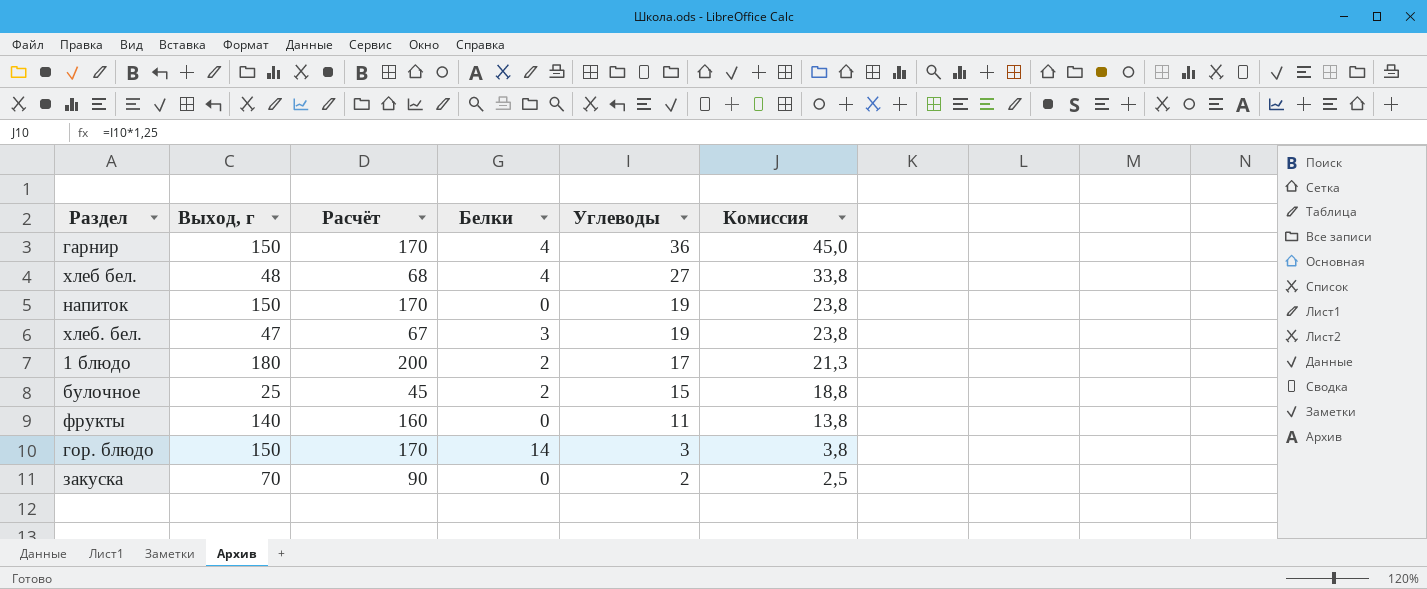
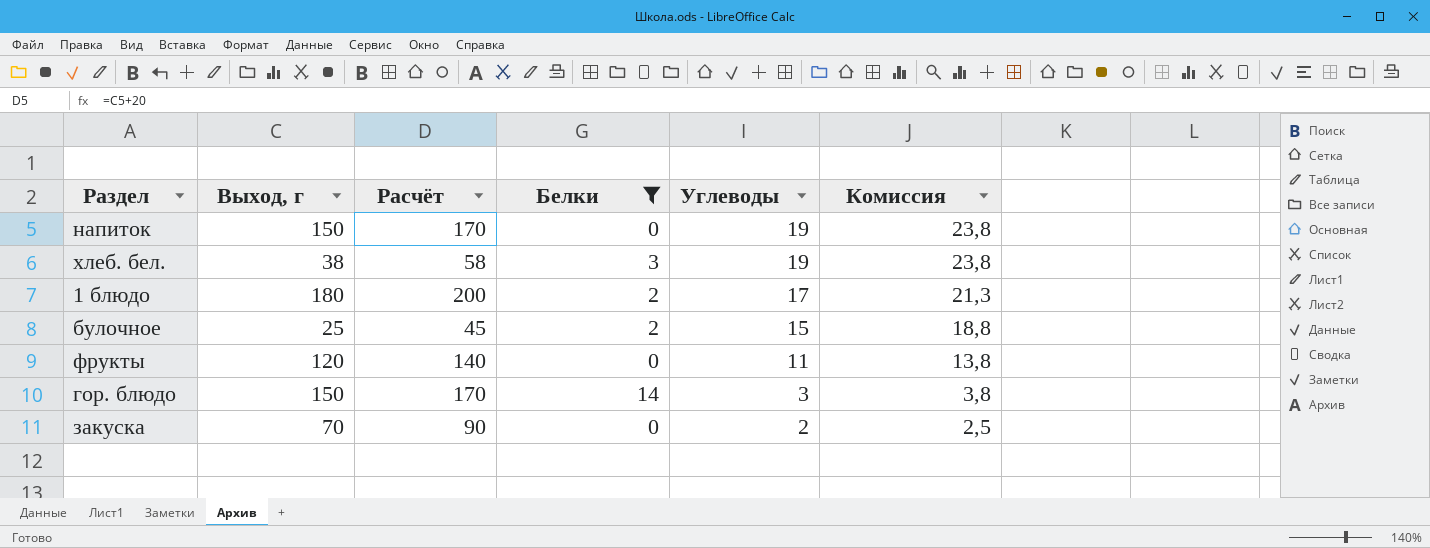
filter: none -> Белки != 4
хлеб. бел. | Выход, г: 47 -> 38
хлеб. бел. | Расчёт: 67 -> 58
фрукты | Выход, г: 140 -> 120
фрукты | Расчёт: 160 -> 140

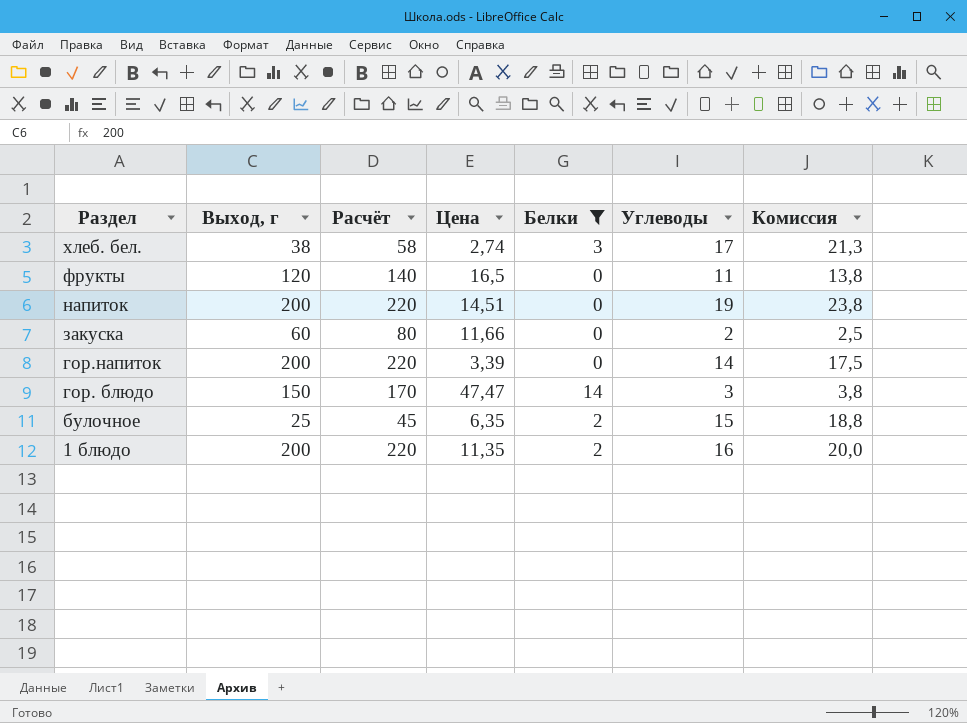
row order: Углеводы descending -> Раздел descending
column Цена | position: none -> 4
хлеб. бел. | Углеводы: 19 -> 17
хлеб. бел. | Комиссия: 23,8 -> 21,3
напиток | Выход, г: 150 -> 200
напиток | Расчёт: 170 -> 220
закуска | Выход, г: 70 -> 60
закуска | Расчёт: 90 -> 80
row гор.напиток: none -> 200 | 220 | 3,39 | 0 | 14 | 17,5
1 блюдо | Выход, г: 180 -> 200
1 блюдо | Расчёт: 200 -> 220
1 блюдо | Углеводы: 17 -> 16
1 блюдо | Комиссия: 21,3 -> 20,0

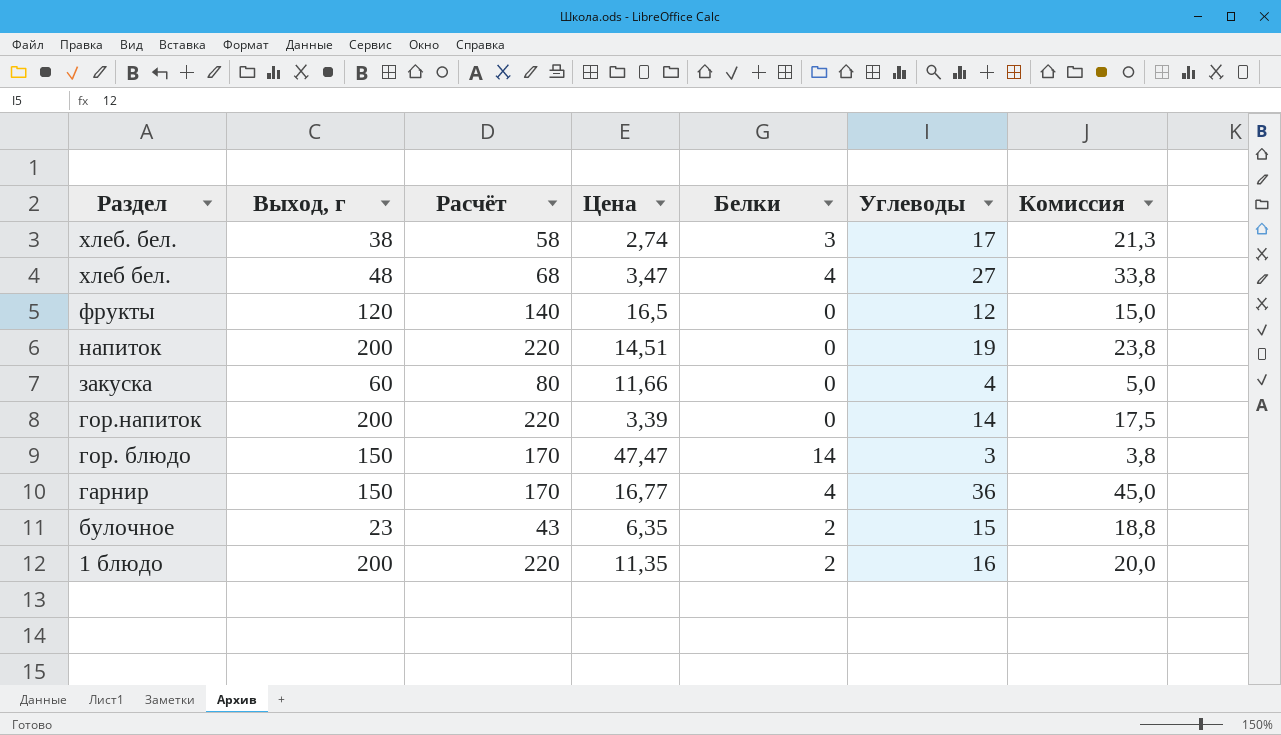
filter: Белки != 4 -> none
фрукты | Углеводы: 11 -> 12
фрукты | Комиссия: 13,8 -> 15,0
закуска | Углеводы: 2 -> 4
закуска | Комиссия: 2,5 -> 5,0
булочное | Выход, г: 25 -> 23
булочное | Расчёт: 45 -> 43

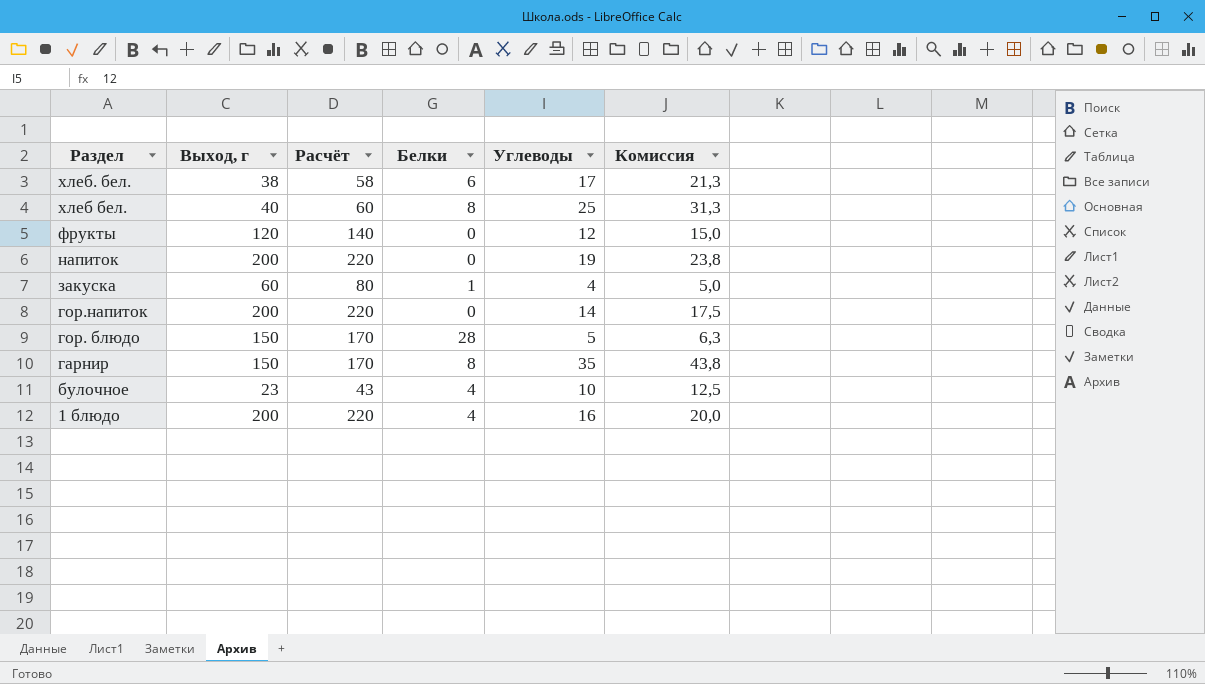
column Цена | position: 4 -> none
хлеб. бел. | Белки: 3 -> 6
хлеб бел. | Выход, г: 48 -> 40
хлеб бел. | Расчёт: 68 -> 60
хлеб бел. | Белки: 4 -> 8
хлеб бел. | Углеводы: 27 -> 25
хлеб бел. | Комиссия: 33,8 -> 31,3
закуска | Белки: 0 -> 1
гор. блюдо | Белки: 14 -> 28
гор. блюдо | Углеводы: 3 -> 5
гор. блюдо | Комиссия: 3,8 -> 6,3
гарнир | Белки: 4 -> 8
гарнир | Углеводы: 36 -> 35
гарнир | Комиссия: 45,0 -> 43,8
булочное | Белки: 2 -> 4
булочное | Углеводы: 15 -> 10
булочное | Комиссия: 18,8 -> 12,5
1 блюдо | Белки: 2 -> 4

